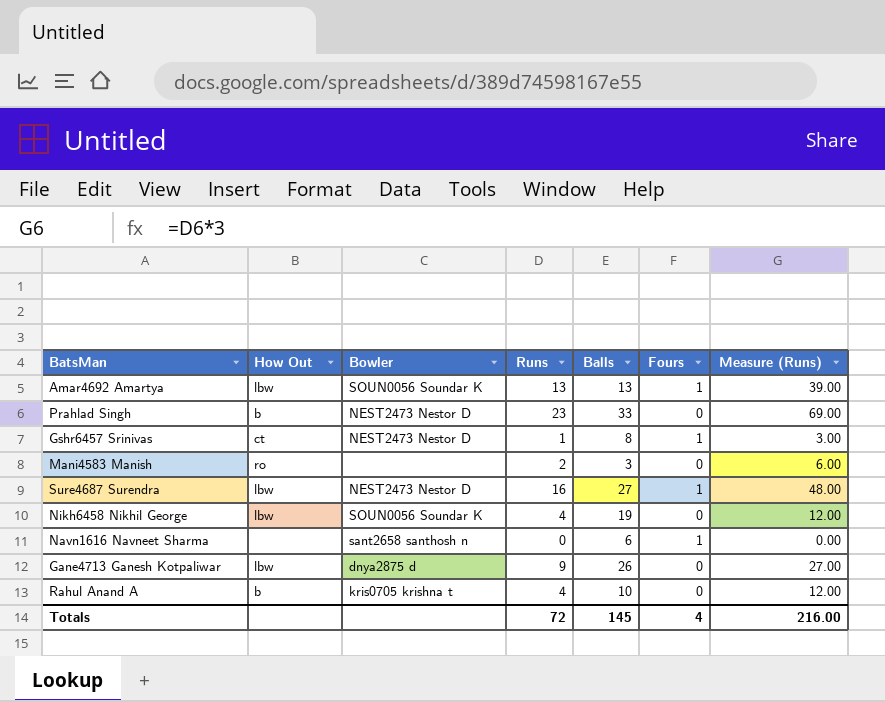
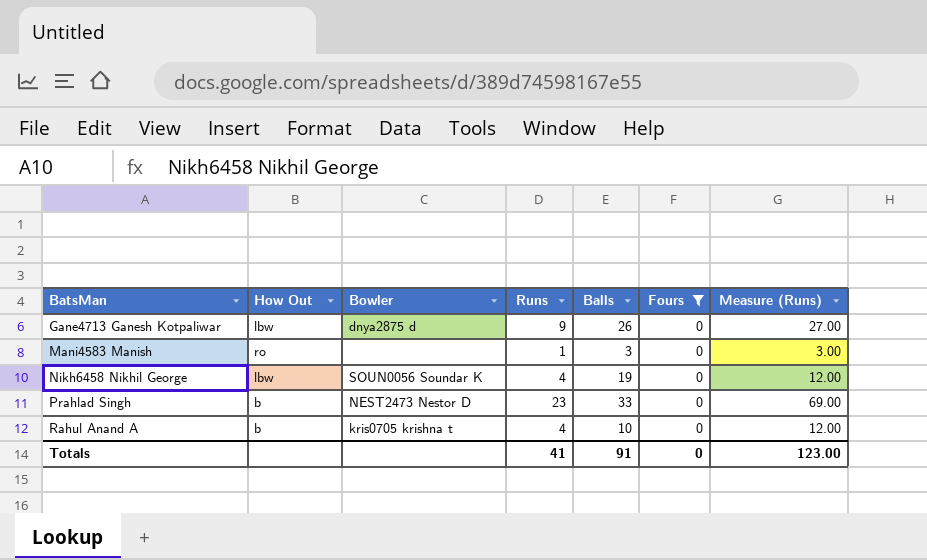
filter: none -> Fours = 0
row order: none -> BatsMan ascending
Mani4583 Manish | Runs: 2 -> 1
Mani4583 Manish | Measure (Runs): 6.00 -> 3.00
Totals | Runs: 72 -> 41
Totals | Balls: 145 -> 91
Totals | Fours: 4 -> 0
Totals | Measure (Runs): 216.00 -> 123.00

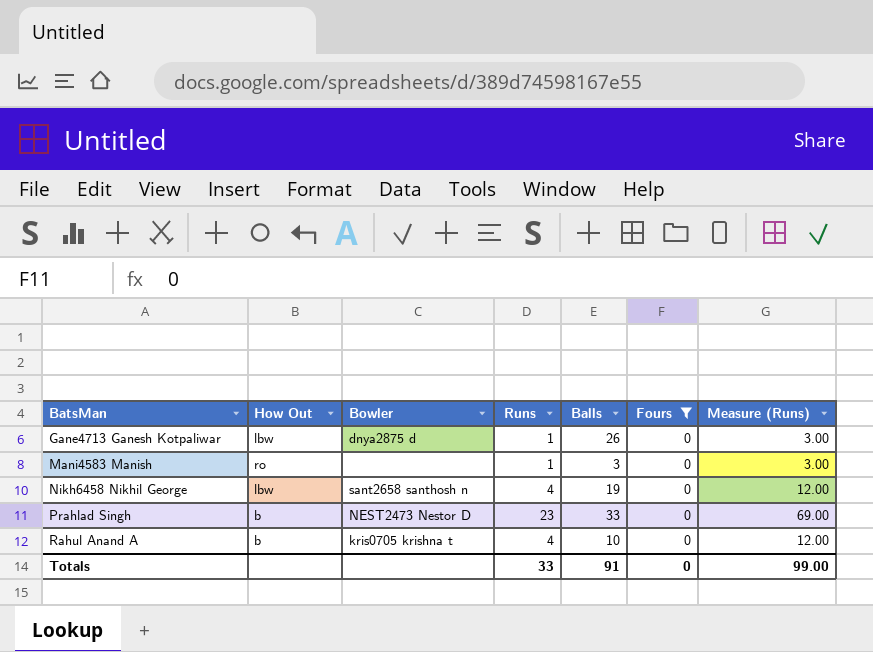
Gane4713 Ganesh Kotpaliwar | Runs: 9 -> 1
Gane4713 Ganesh Kotpaliwar | Measure (Runs): 27.00 -> 3.00
Nikh6458 Nikhil George | Bowler: SOUN0056 Soundar K -> sant2658 santhosh n
Totals | Runs: 41 -> 33
Totals | Measure (Runs): 123.00 -> 99.00

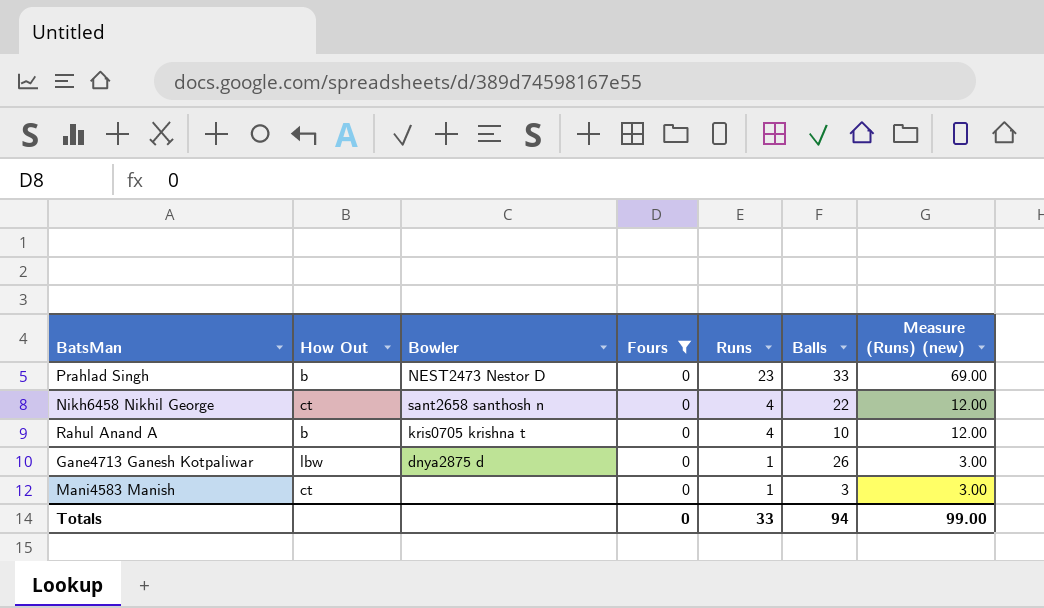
row order: BatsMan ascending -> Runs descending
column Fours | position: 6 -> 4
column name: Measure (Runs) -> Measure (Runs) (new)
Nikh6458 Nikhil George | How Out: lbw -> ct
Nikh6458 Nikhil George | Balls: 19 -> 22
Mani4583 Manish | How Out: ro -> ct
Totals | Balls: 91 -> 94

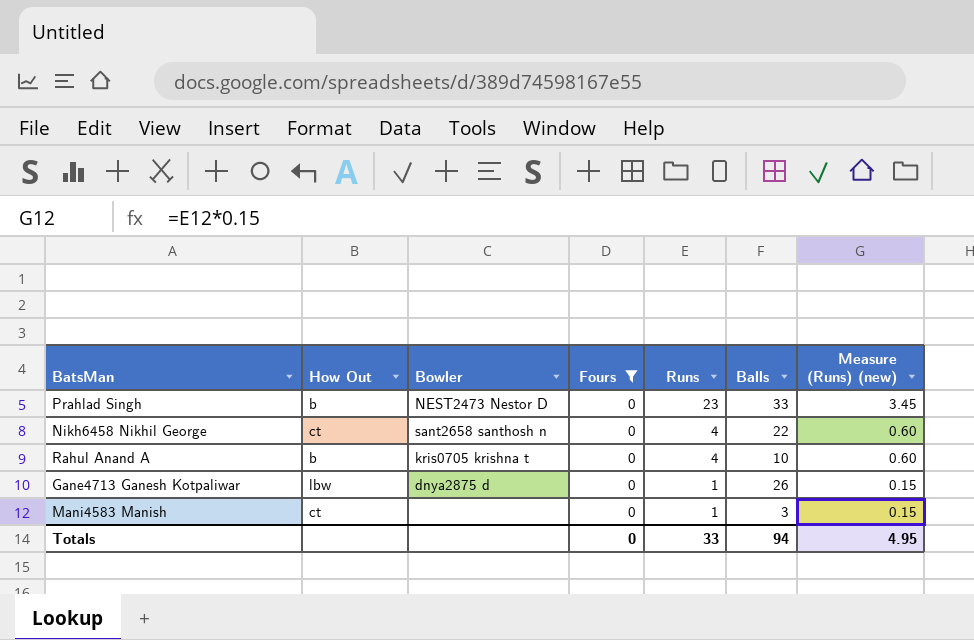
column Measure (Runs) (new) | formula: [Runs] * 3 -> [Runs] * 0.15
Totals | Measure (Runs) (new): 99.00 -> 4.95

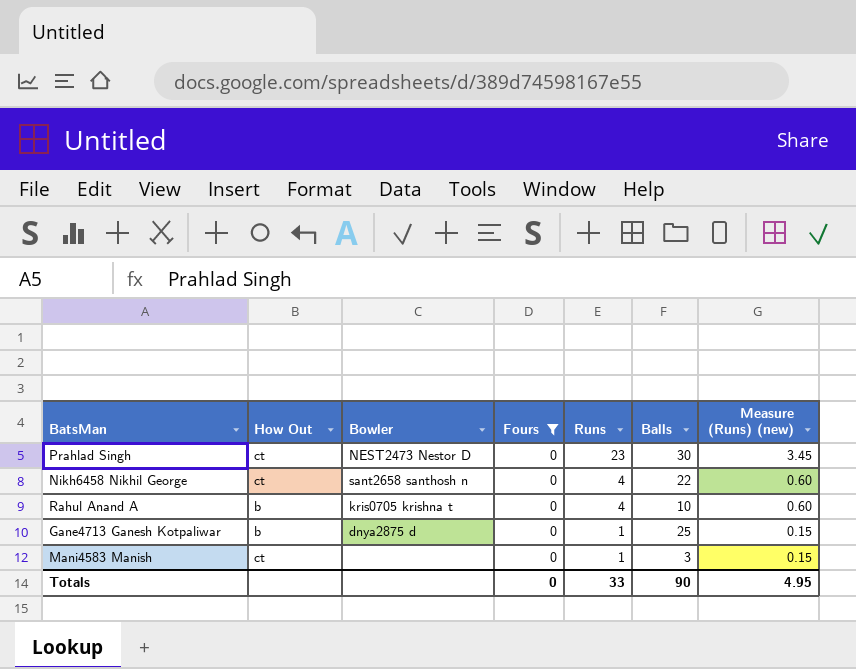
Prahlad Singh | How Out: b -> ct
Prahlad Singh | Balls: 33 -> 30
Gane4713 Ganesh Kotpaliwar | How Out: lbw -> b
Gane4713 Ganesh Kotpaliwar | Balls: 26 -> 25
Totals | Balls: 94 -> 90

